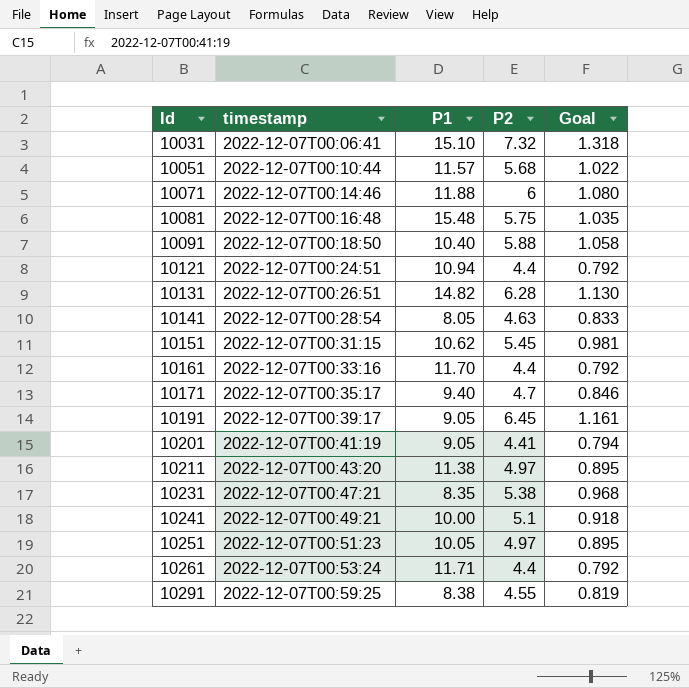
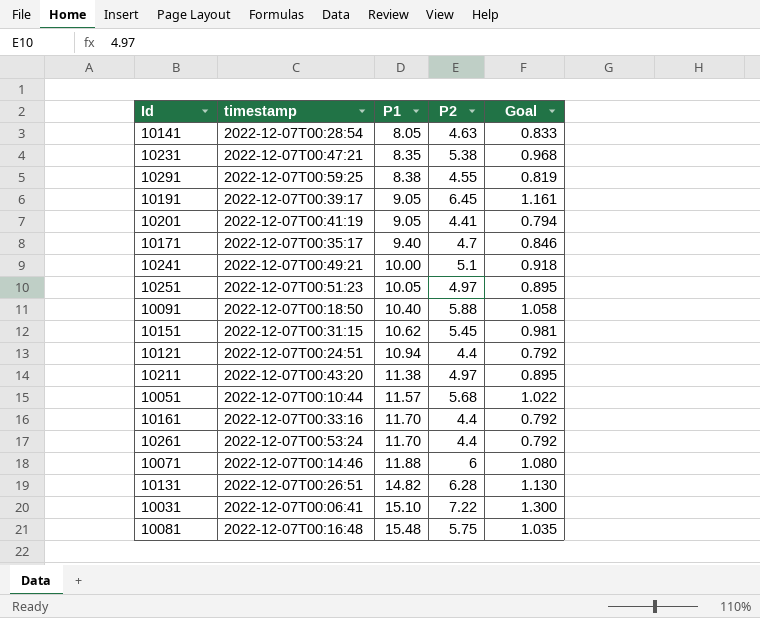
row order: Id ascending -> P1 ascending
10261 | P1: 11.71 -> 11.70
10031 | P2: 7.32 -> 7.22
10031 | Goal: 1.318 -> 1.300

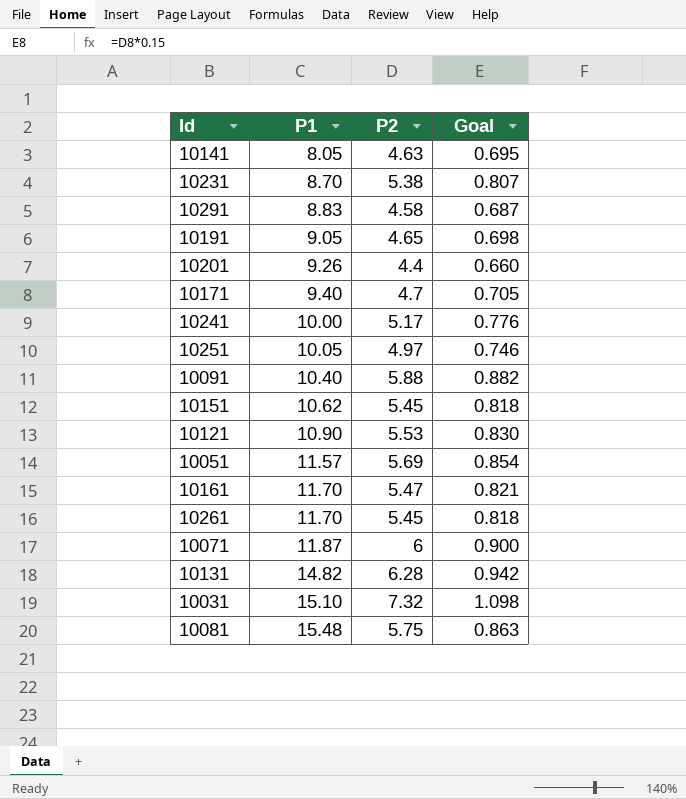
column timestamp | position: 2 -> none
column Goal | formula: [P2] * 0.18 -> [P2] * 0.15
row 10211: 2022-12-07T00:43:20 | 11.38 | 4.97 | 0.895 -> none
10231 | P1: 8.35 -> 8.70
10291 | P1: 8.38 -> 8.83
10291 | P2: 4.55 -> 4.58
10191 | P2: 6.45 -> 4.65
10201 | P1: 9.05 -> 9.26
10201 | P2: 4.41 -> 4.4
10241 | P2: 5.1 -> 5.17
10121 | P1: 10.94 -> 10.90
10121 | P2: 4.4 -> 5.53
10051 | P2: 5.68 -> 5.69
10161 | P2: 4.4 -> 5.47
10261 | P2: 4.4 -> 5.45
10071 | P1: 11.88 -> 11.87
10031 | P2: 7.22 -> 7.32

